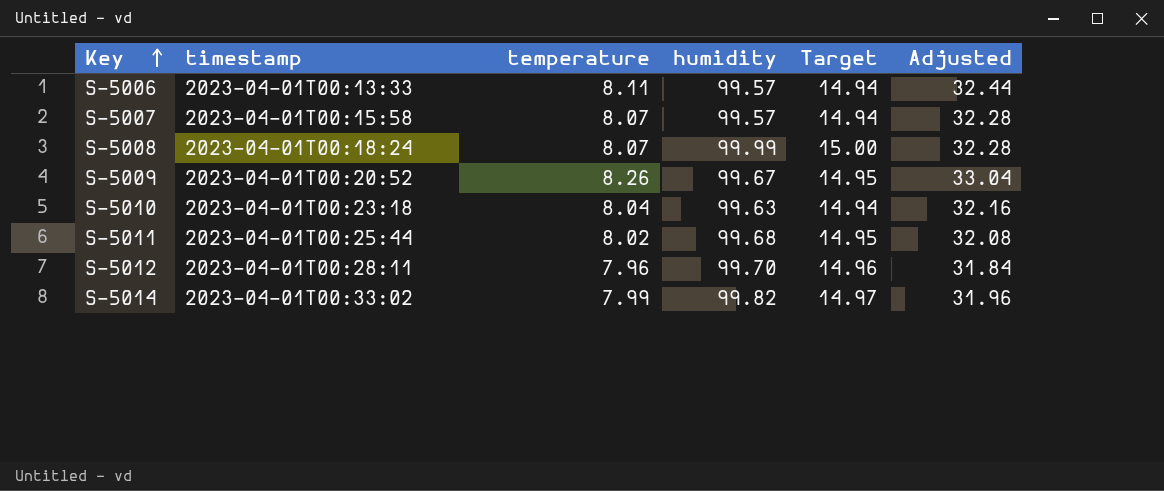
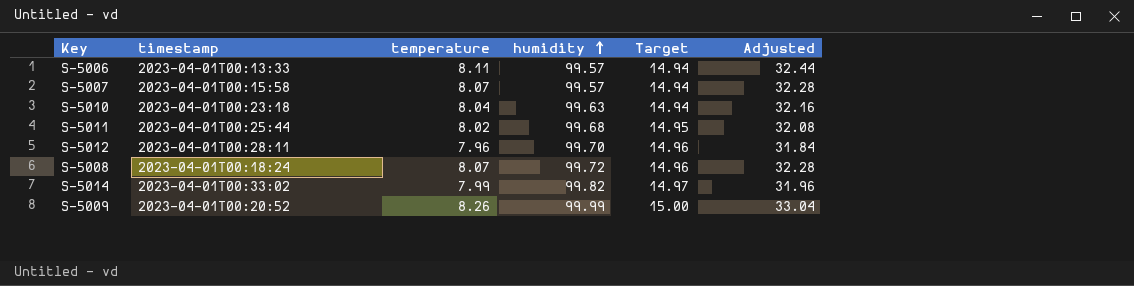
row order: Key ascending -> humidity ascending
S-5008 | humidity: 99.99 -> 99.72
S-5008 | Target: 15.00 -> 14.96
S-5009 | humidity: 99.67 -> 99.99
S-5009 | Target: 14.95 -> 15.00

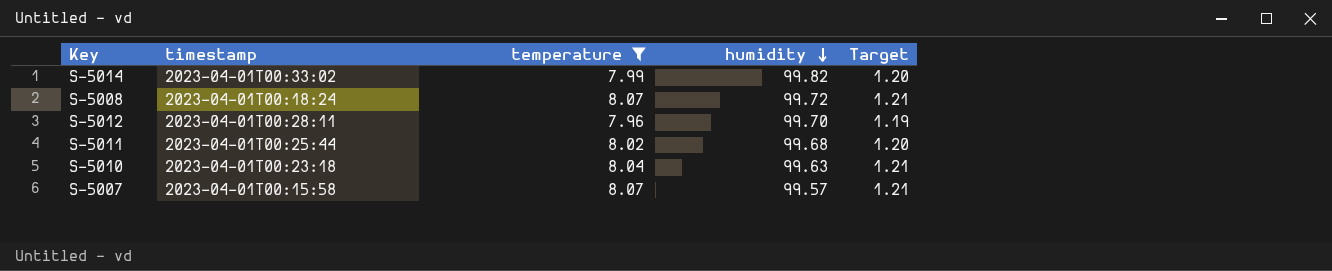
filter: none -> temperature <= 8.07
row order: humidity ascending -> humidity descending
column Adjusted | formula: [temperature] * 4 -> none
column Target | formula: [humidity] * 0.15 -> [temperature] * 0.15

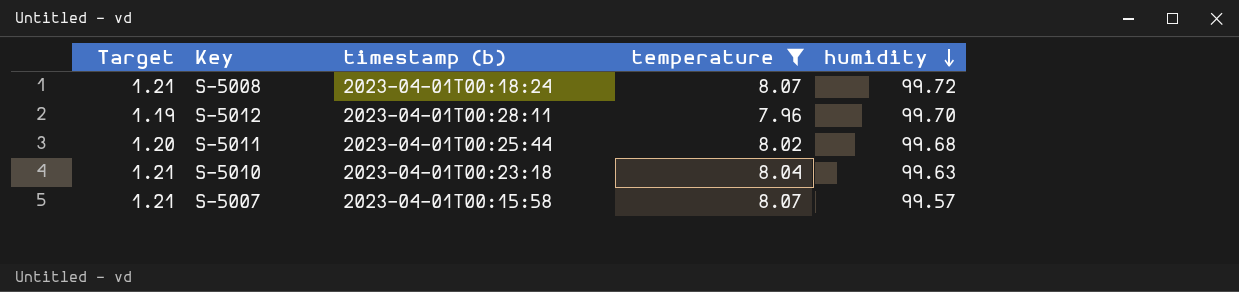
column Target | position: 5 -> 1
column name: timestamp -> timestamp (b)
row S-5014: 2023-04-01T00:33:02 | 7.99 | 99.82 | 1.20 -> none

